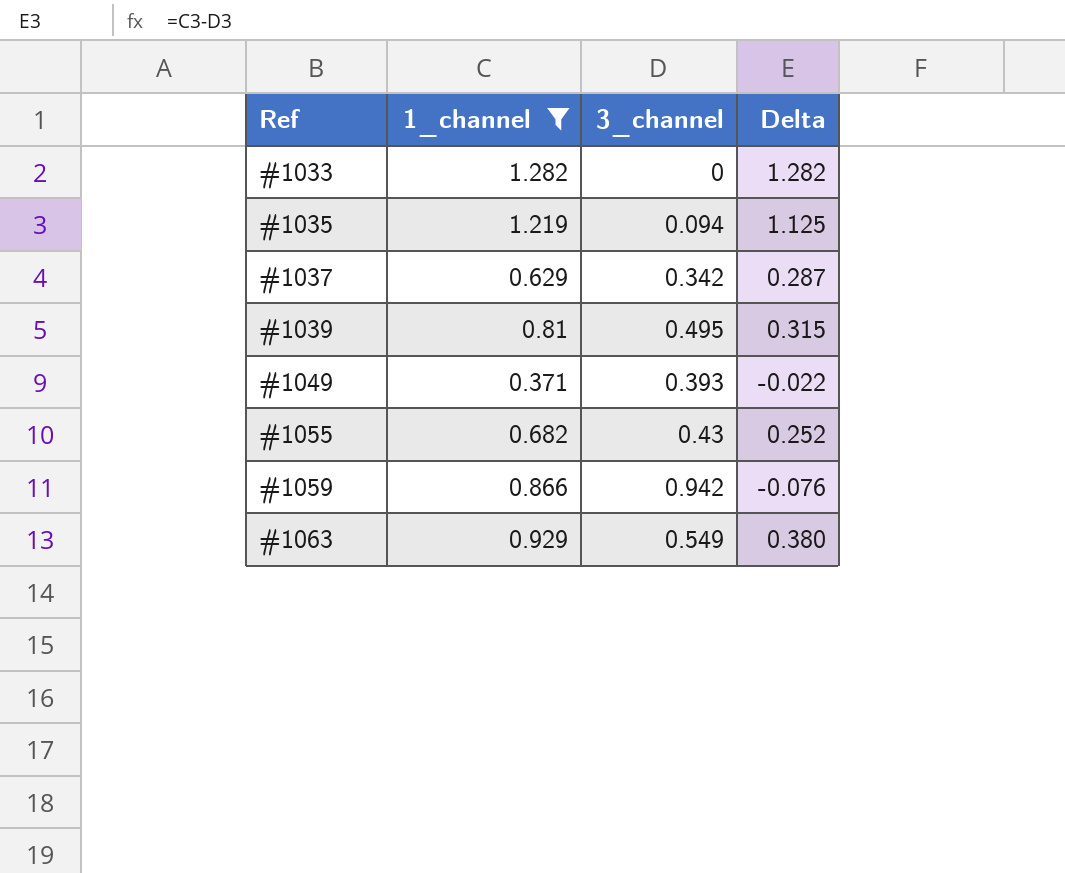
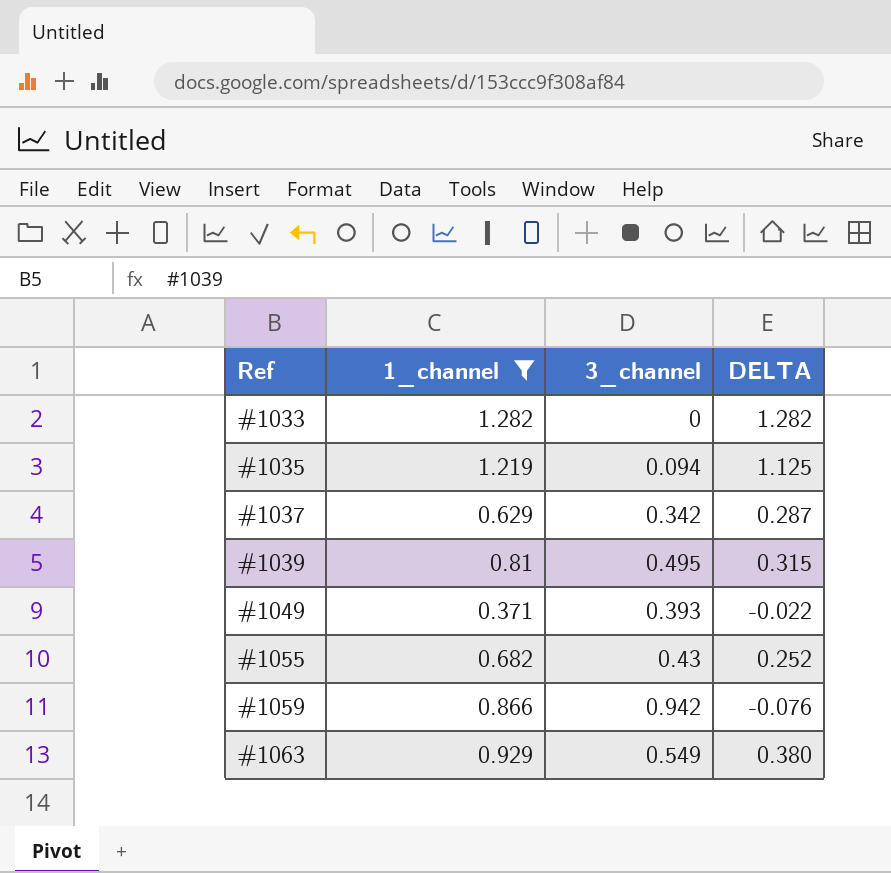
column name: Delta -> DELTA

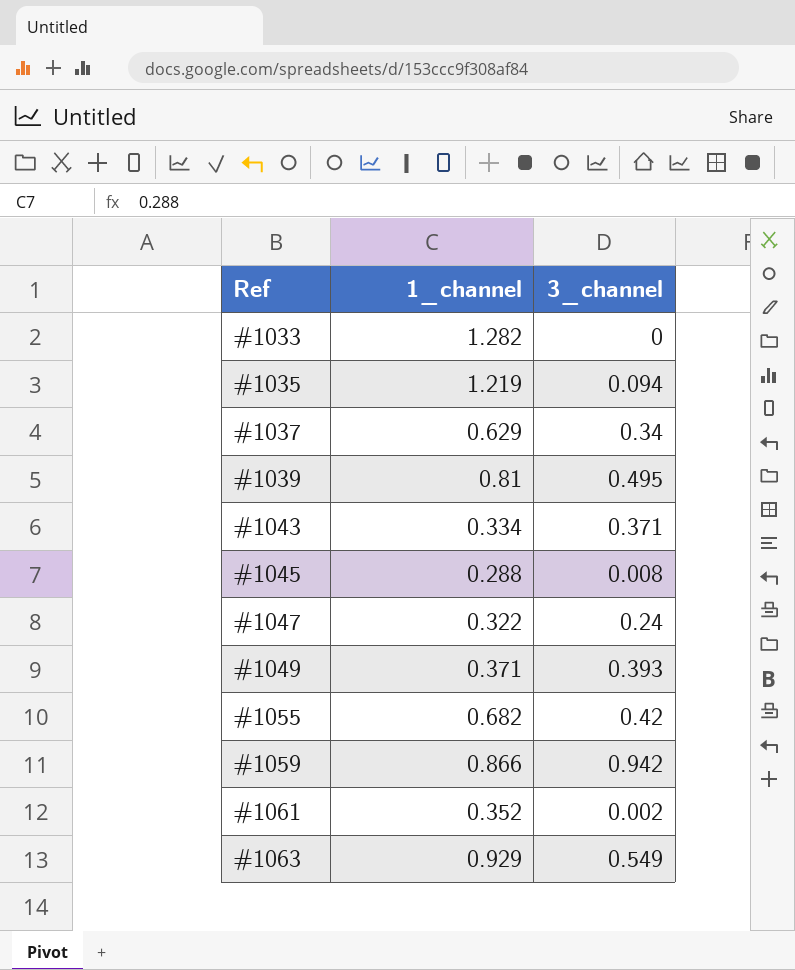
filter: 1_channel >= 0.371 -> none
column DELTA | formula: [1_channel] - [3_channel] -> none
#1037 | 3_channel: 0.342 -> 0.34
#1055 | 3_channel: 0.43 -> 0.42

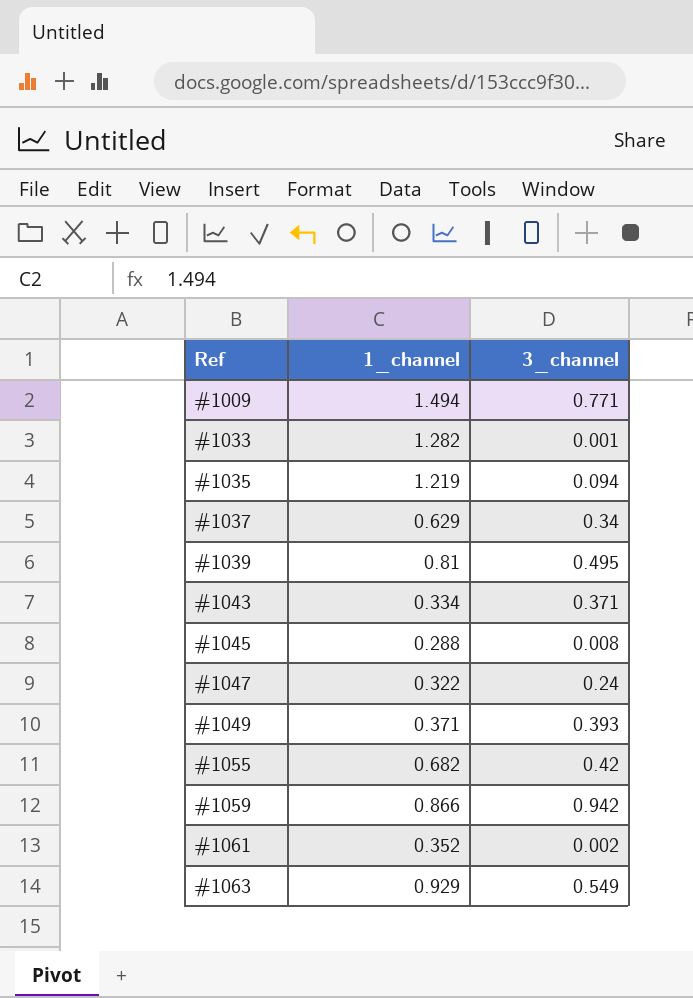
row #1009: none -> 1.494 | 0.771
#1033 | 3_channel: 0 -> 0.001

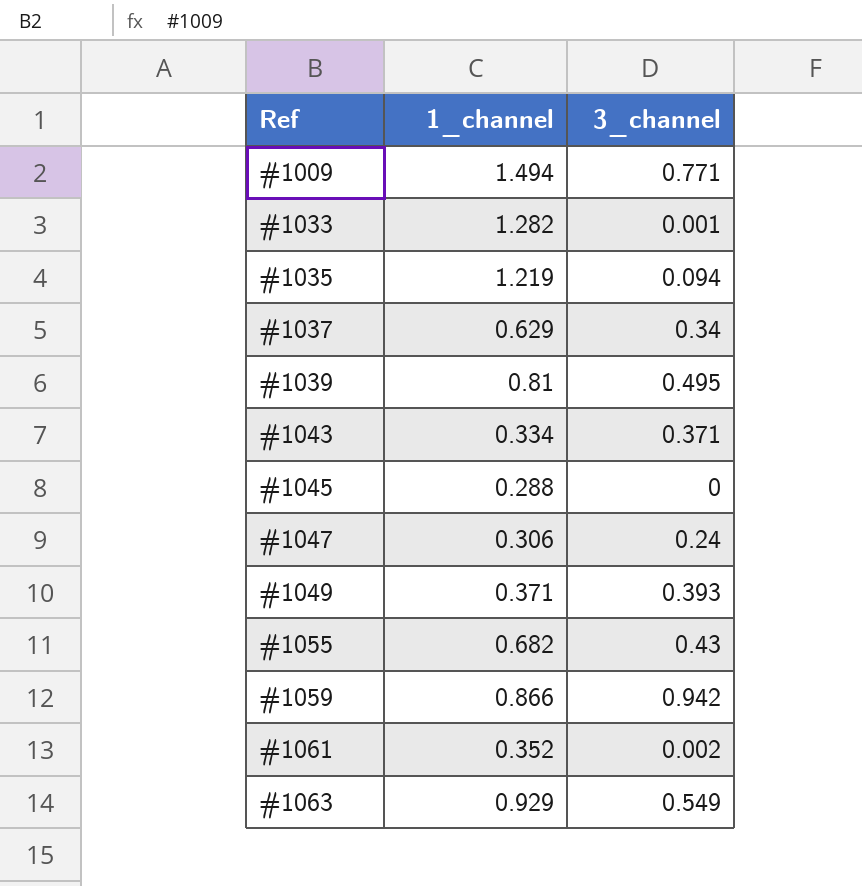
#1045 | 3_channel: 0.008 -> 0
#1047 | 1_channel: 0.322 -> 0.306
#1055 | 3_channel: 0.42 -> 0.43

